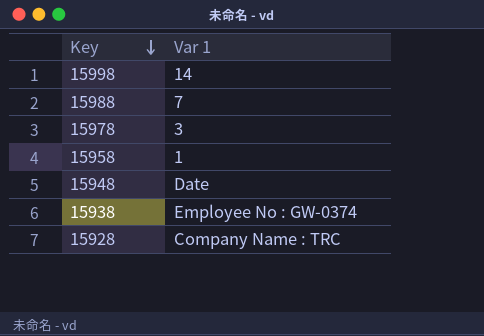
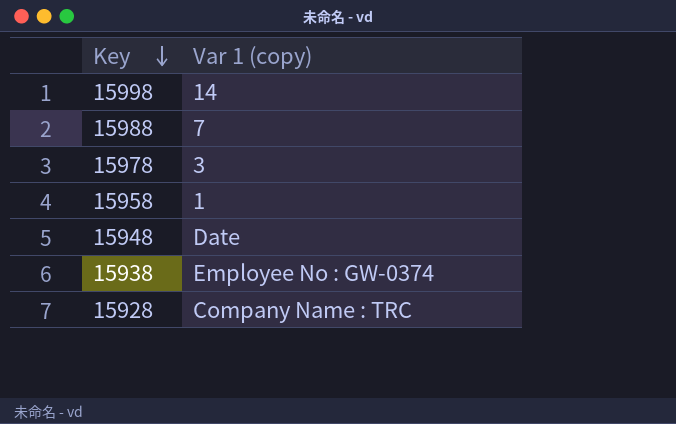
column name: Var 1 -> Var 1 (copy)

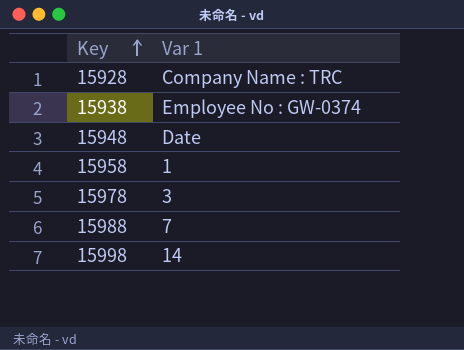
row order: Key descending -> Key ascending
column name: Var 1 (copy) -> Var 1

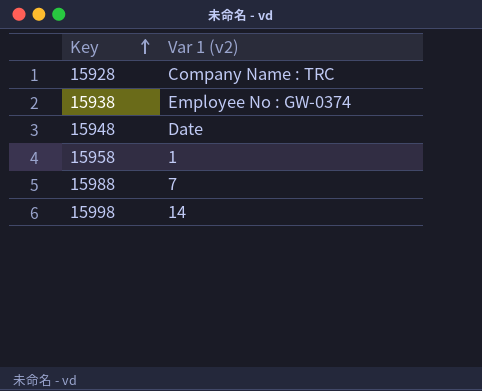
column name: Var 1 -> Var 1 (v2)
row 15978: 3 -> none

